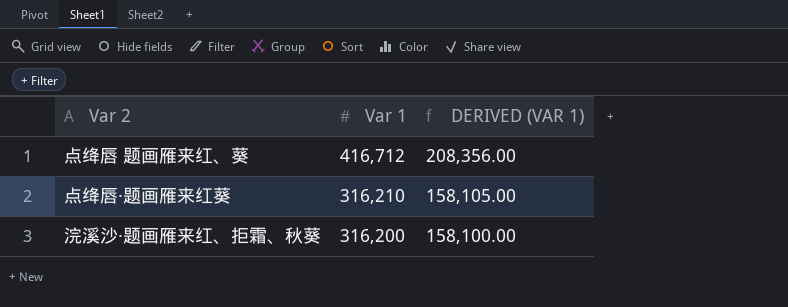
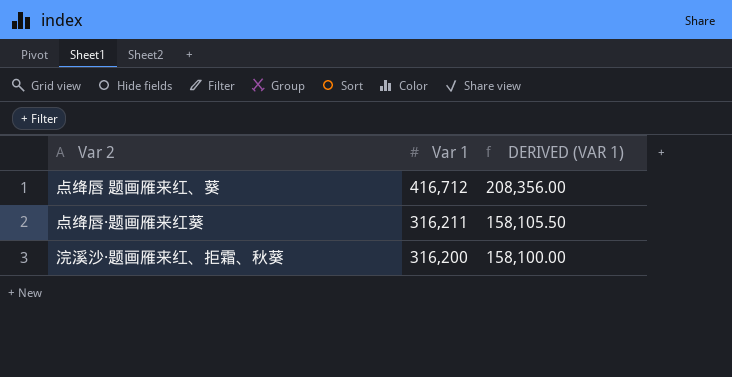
点绛唇·题画雁来红葵 | Var 1: 316,210 -> 316,211
点绛唇·题画雁来红葵 | DERIVED (VAR 1): 158,105.00 -> 158,105.50

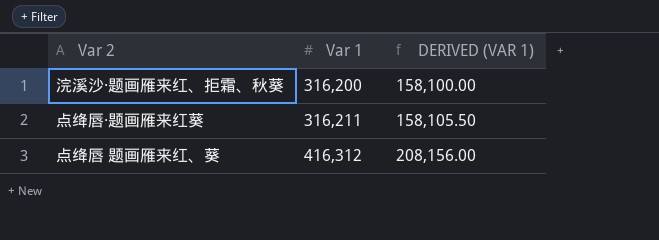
row order: Var 1 descending -> Var 1 ascending
点绛唇 题画雁来红、葵 | Var 1: 416,712 -> 416,312
点绛唇 题画雁来红、葵 | DERIVED (VAR 1): 208,356.00 -> 208,156.00

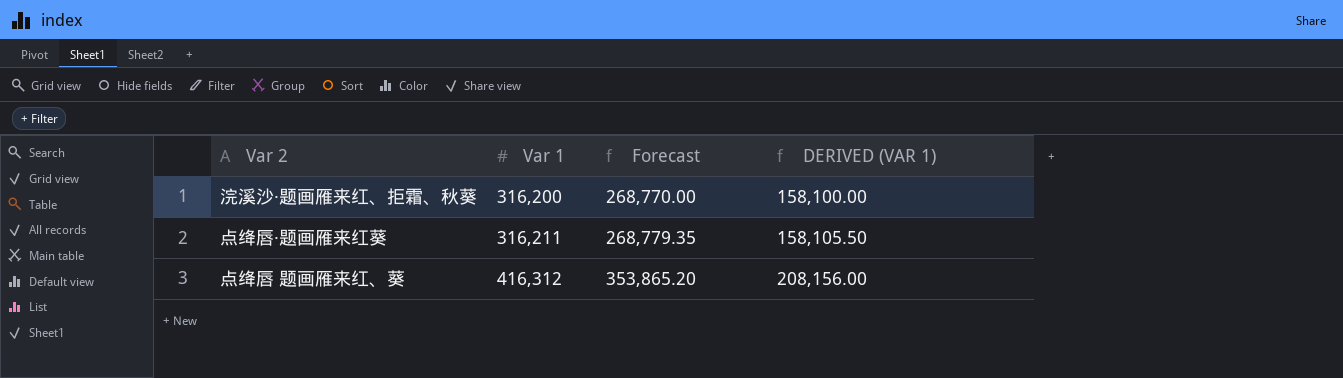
column Forecast | formula: none -> [Var 1] * 0.85

